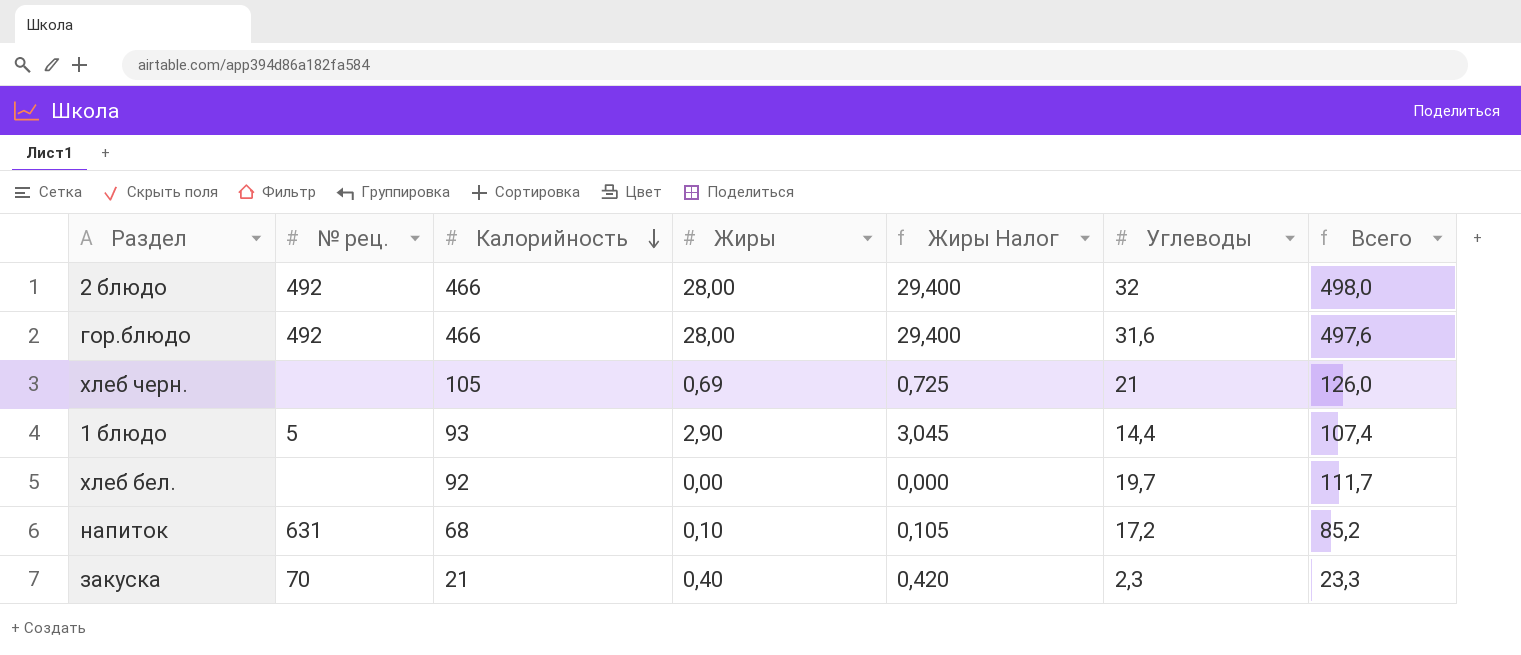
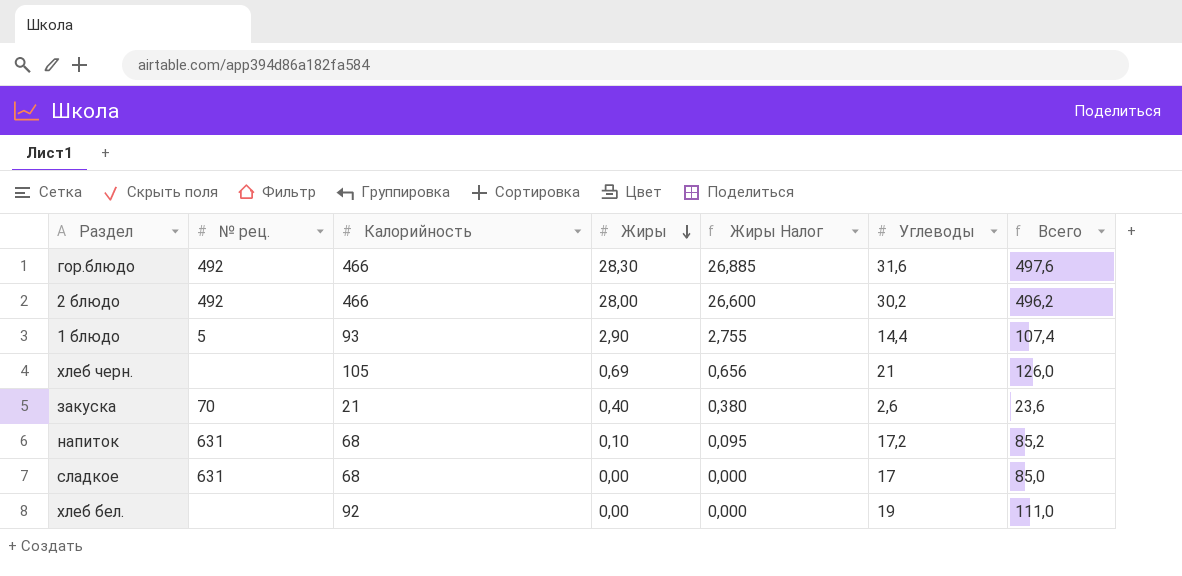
row order: Калорийность descending -> Жиры descending
column Жиры Налог | formula: [Жиры] * 1,05 -> [Жиры] * 0,95
гор.блюдо | Жиры: 28,00 -> 28,30
2 блюдо | Углеводы: 32 -> 30,2
2 блюдо | Всего: 498,0 -> 496,2
закуска | Углеводы: 2,3 -> 2,6
закуска | Всего: 23,3 -> 23,6
row сладкое: none -> 631 | 68 | 0,00 | 0,000 | 17 | 85,0
хлеб бел. | Углеводы: 19,7 -> 19
хлеб бел. | Всего: 111,7 -> 111,0

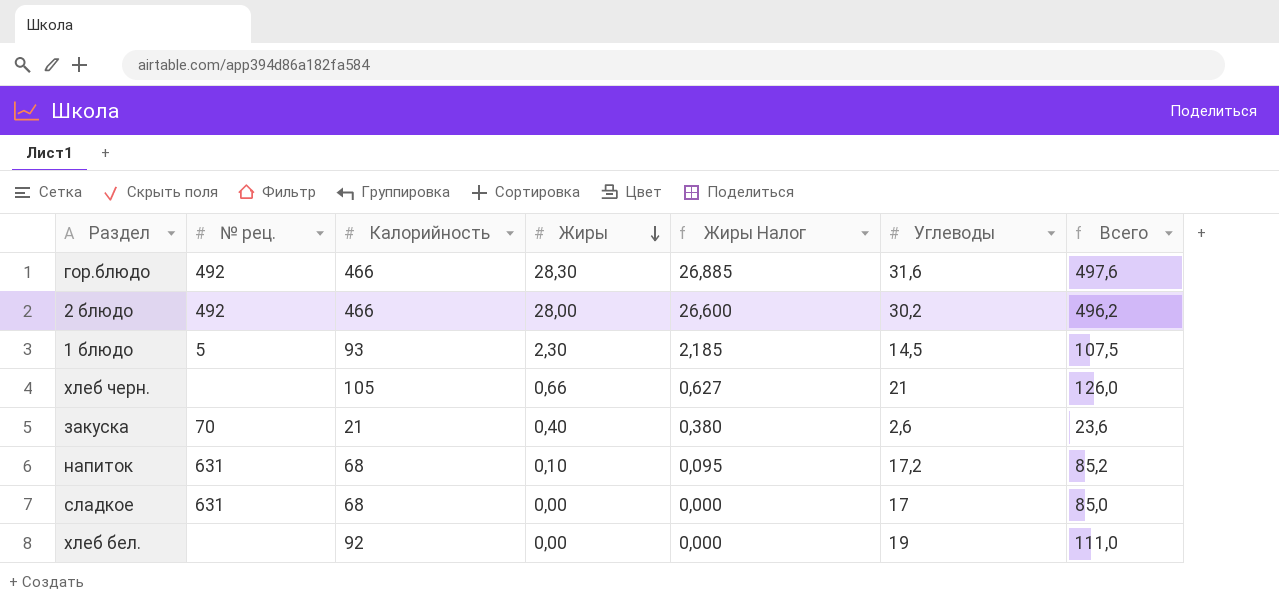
1 блюдо | Жиры: 2,90 -> 2,30
1 блюдо | Жиры Налог: 2,755 -> 2,185
1 блюдо | Углеводы: 14,4 -> 14,5
1 блюдо | Всего: 107,4 -> 107,5
хлеб черн. | Жиры: 0,69 -> 0,66
хлеб черн. | Жиры Налог: 0,656 -> 0,627

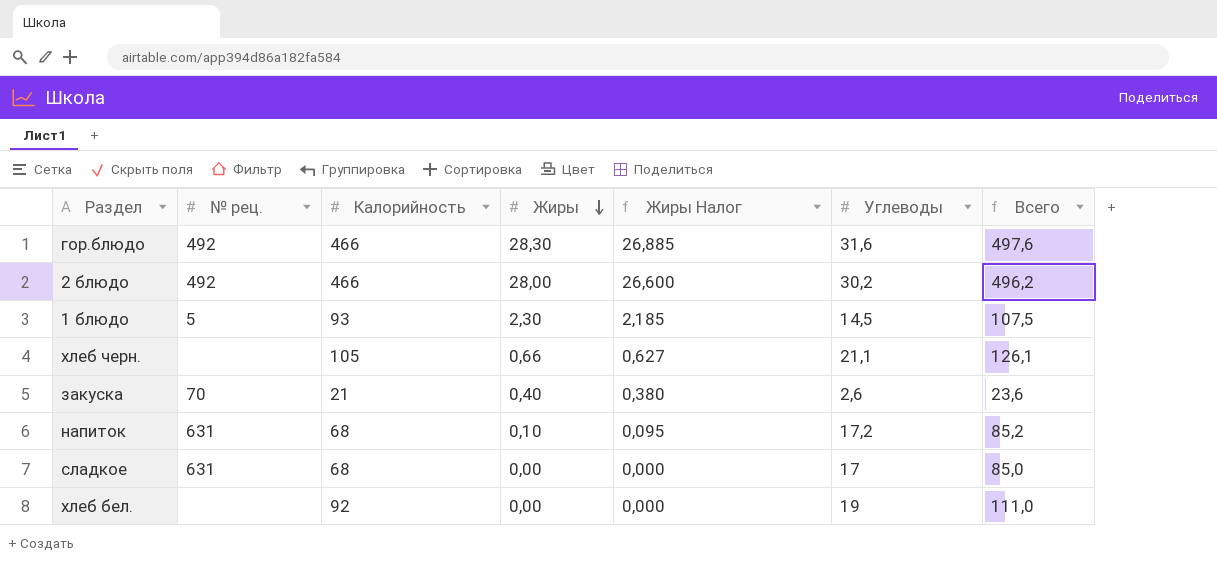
хлеб черн. | Углеводы: 21 -> 21,1
хлеб черн. | Всего: 126,0 -> 126,1

